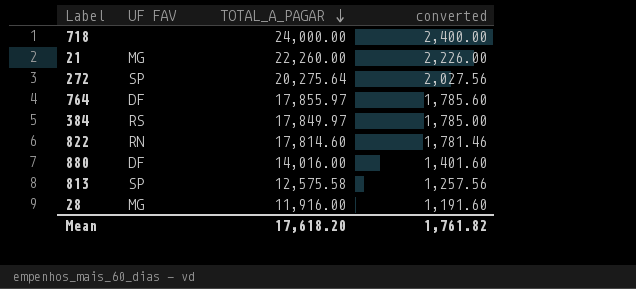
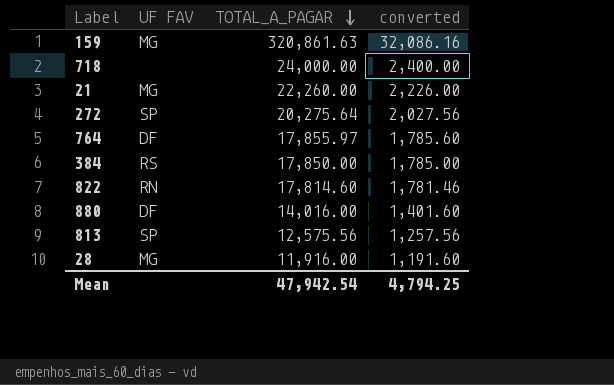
row 159: none -> MG | 320,861.63 | 32,086.16
384 | TOTAL_A_PAGAR: 17,849.97 -> 17,850.00
813 | TOTAL_A_PAGAR: 12,575.58 -> 12,575.56
Mean | TOTAL_A_PAGAR: 17,618.20 -> 47,942.54
Mean | converted: 1,761.82 -> 4,794.25

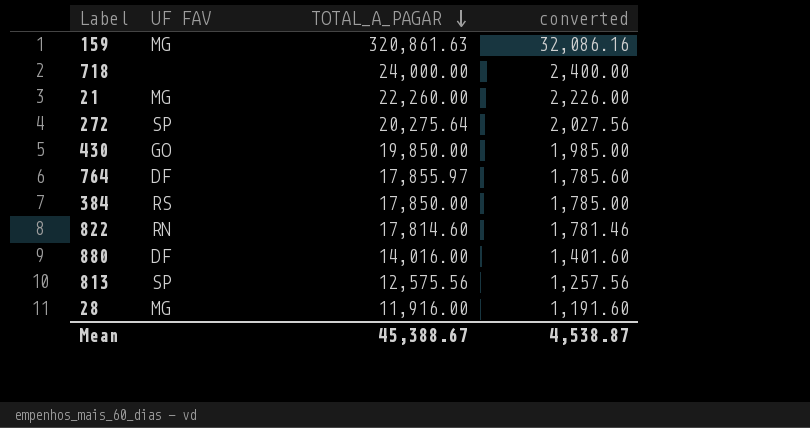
row 430: none -> GO | 19,850.00 | 1,985.00
Mean | TOTAL_A_PAGAR: 47,942.54 -> 45,388.67
Mean | converted: 4,794.25 -> 4,538.87

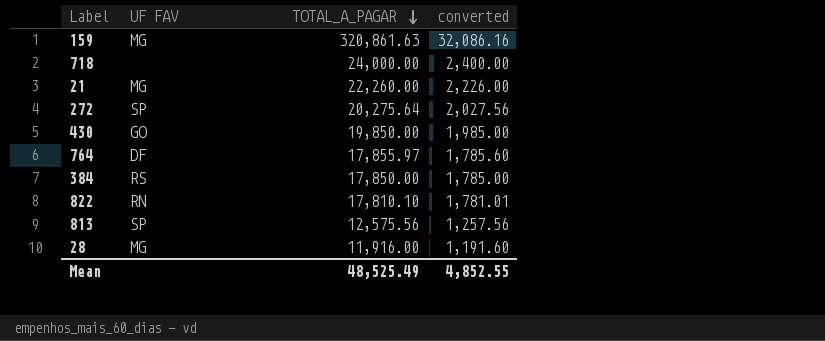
row 880: DF | 14,016.00 | 1,401.60 -> none
822 | TOTAL_A_PAGAR: 17,814.60 -> 17,810.10
822 | converted: 1,781.46 -> 1,781.01
Mean | TOTAL_A_PAGAR: 45,388.67 -> 48,525.49
Mean | converted: 4,538.87 -> 4,852.55

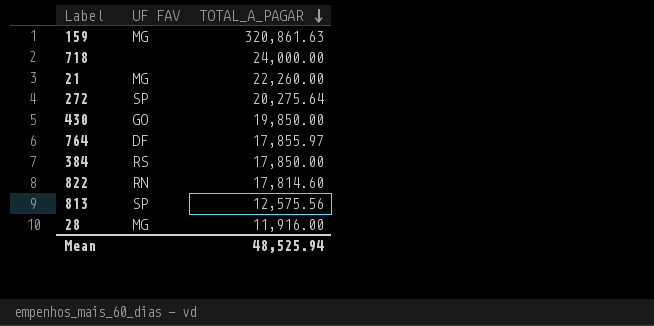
column converted | formula: [TOTAL_A_PAGAR] * 0.1 -> none
822 | TOTAL_A_PAGAR: 17,810.10 -> 17,814.60
Mean | TOTAL_A_PAGAR: 48,525.49 -> 48,525.94

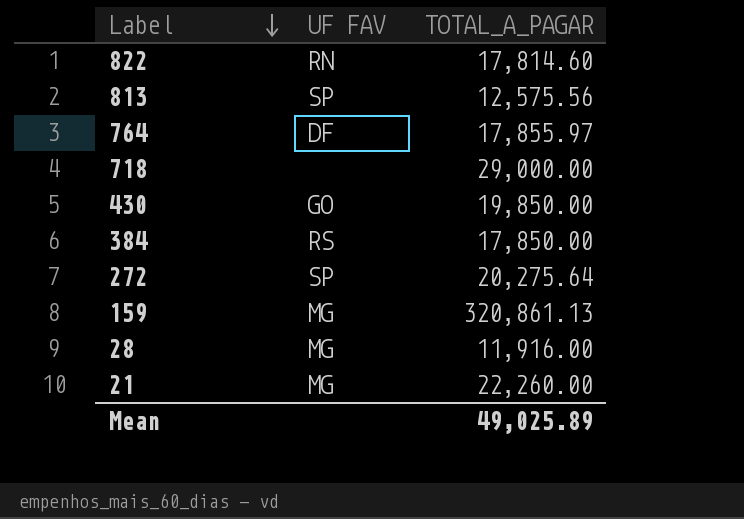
row order: TOTAL_A_PAGAR descending -> Label descending
718 | TOTAL_A_PAGAR: 24,000.00 -> 29,000.00
159 | TOTAL_A_PAGAR: 320,861.63 -> 320,861.13
Mean | TOTAL_A_PAGAR: 48,525.94 -> 49,025.89

